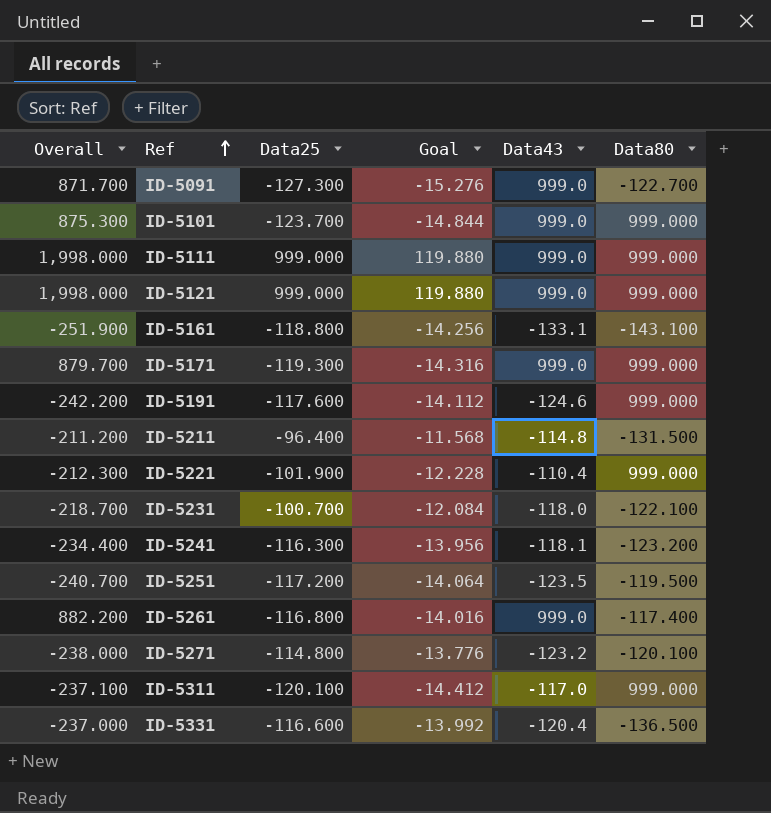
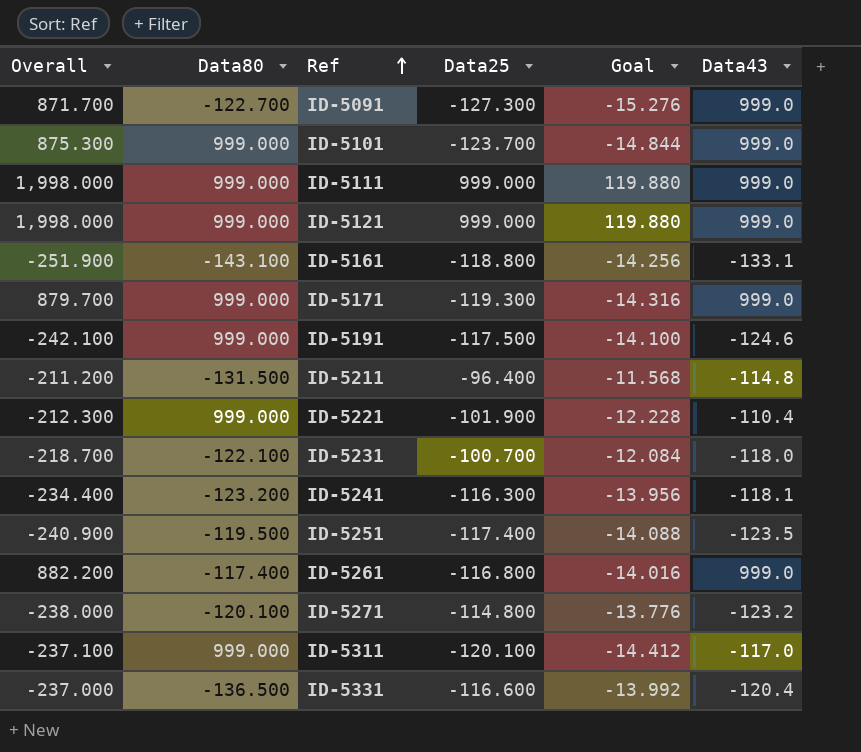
column Data80 | position: 6 -> 2
ID-5191 | Overall: -242.200 -> -242.100
ID-5191 | Data25: -117.600 -> -117.500
ID-5191 | Goal: -14.112 -> -14.100
ID-5251 | Overall: -240.700 -> -240.900
ID-5251 | Data25: -117.200 -> -117.400
ID-5251 | Goal: -14.064 -> -14.088

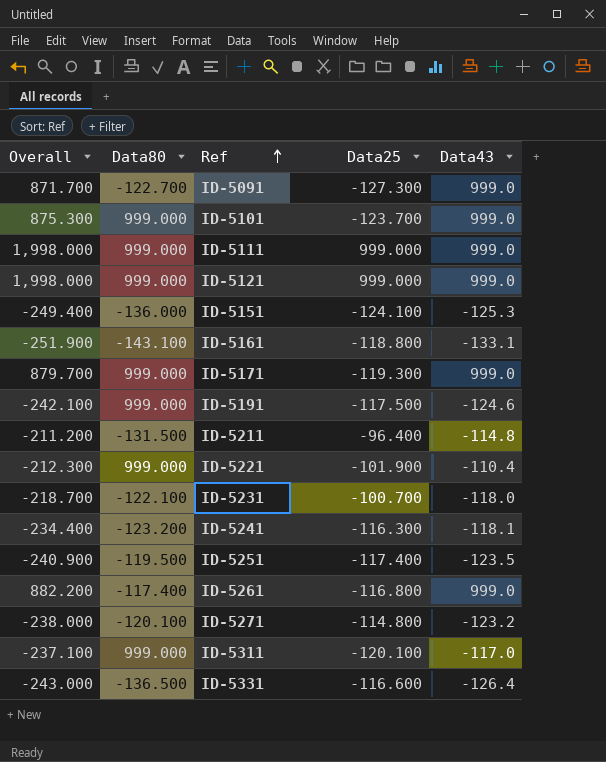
column Goal | formula: [Data25] * 0.12 -> none
row ID-5151: none -> -249.400 | -136.000 | -124.100 | -125.3
ID-5331 | Overall: -237.000 -> -243.000
ID-5331 | Data43: -120.4 -> -126.4

